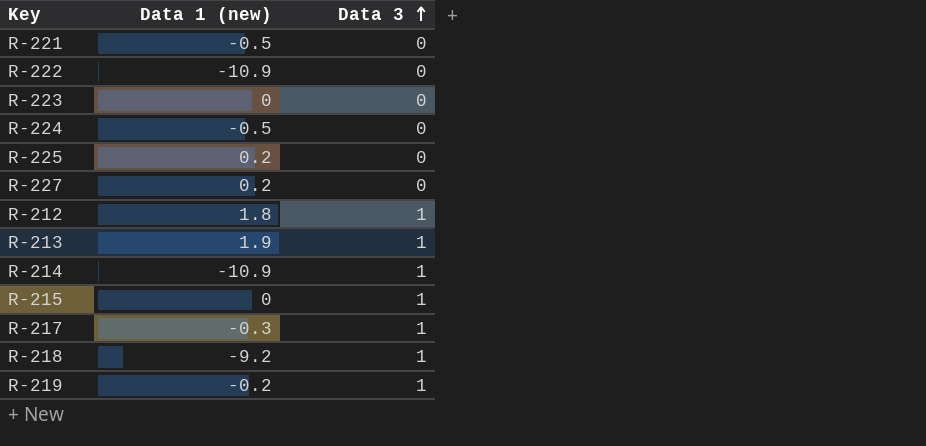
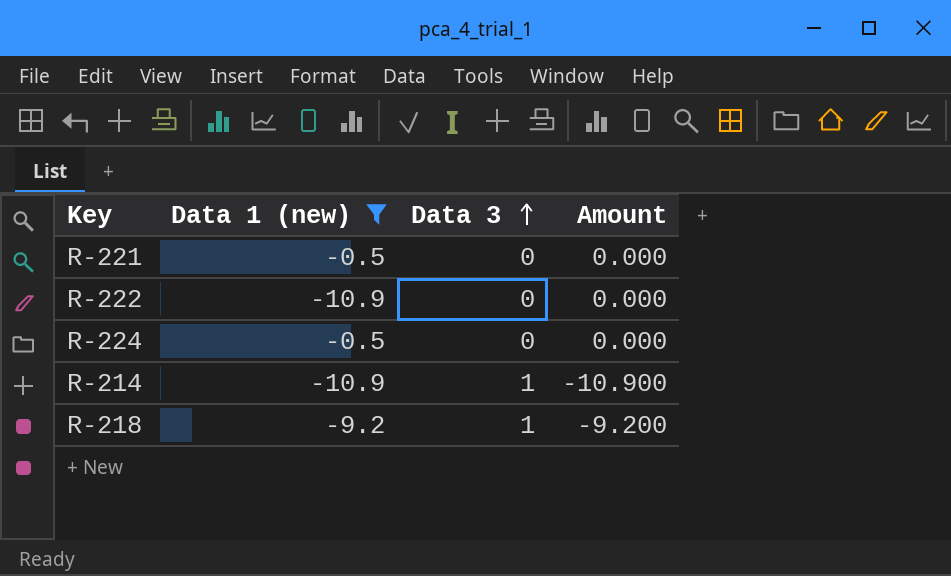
filter: none -> Data 1 (new) <= -0.5
column Amount | formula: none -> [Data 1 (new)] * [Data 3]

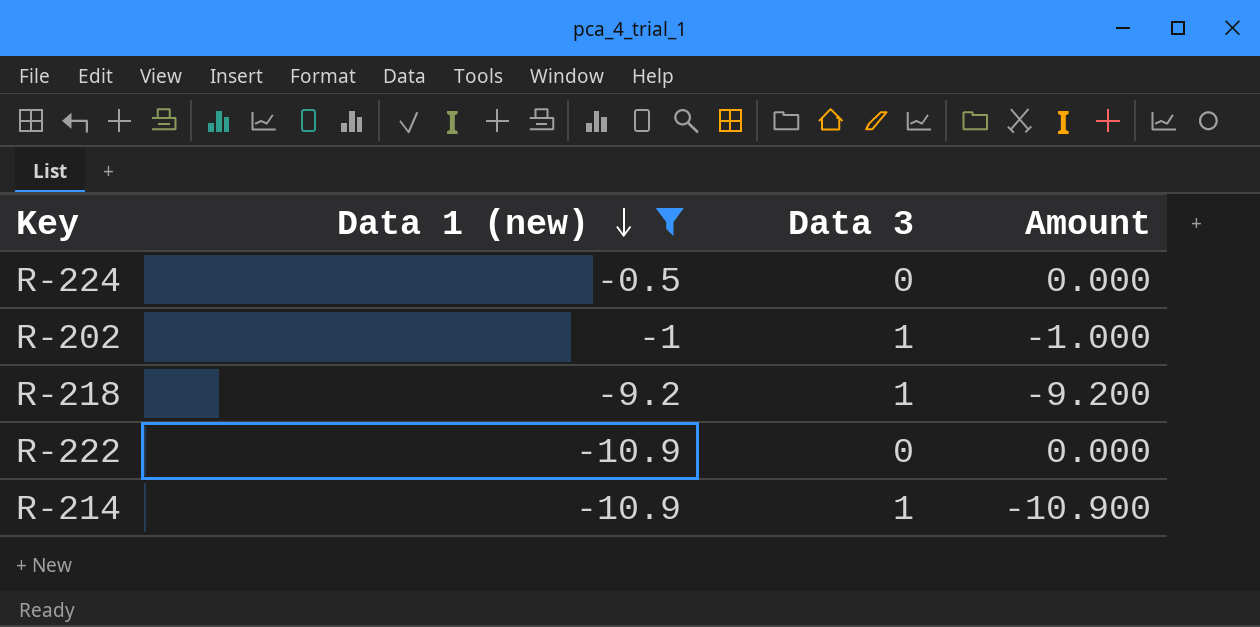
row order: Data 3 ascending -> Data 1 (new) descending
row R-221: -0.5 | 0 | 0.000 -> none
row R-202: none -> -1 | 1 | -1.000

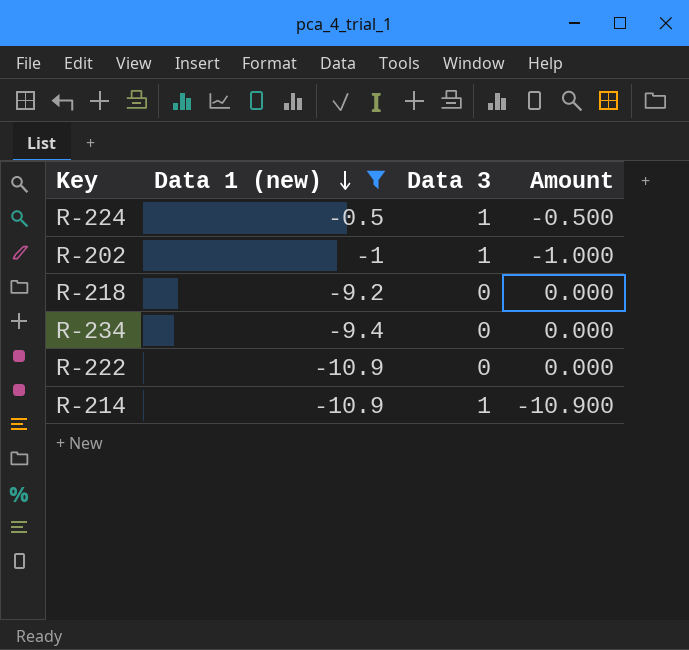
R-224 | Data 3: 0 -> 1
R-224 | Amount: 0.000 -> -0.500
R-218 | Data 3: 1 -> 0
R-218 | Amount: -9.200 -> 0.000
row R-234: none -> -9.4 | 0 | 0.000

